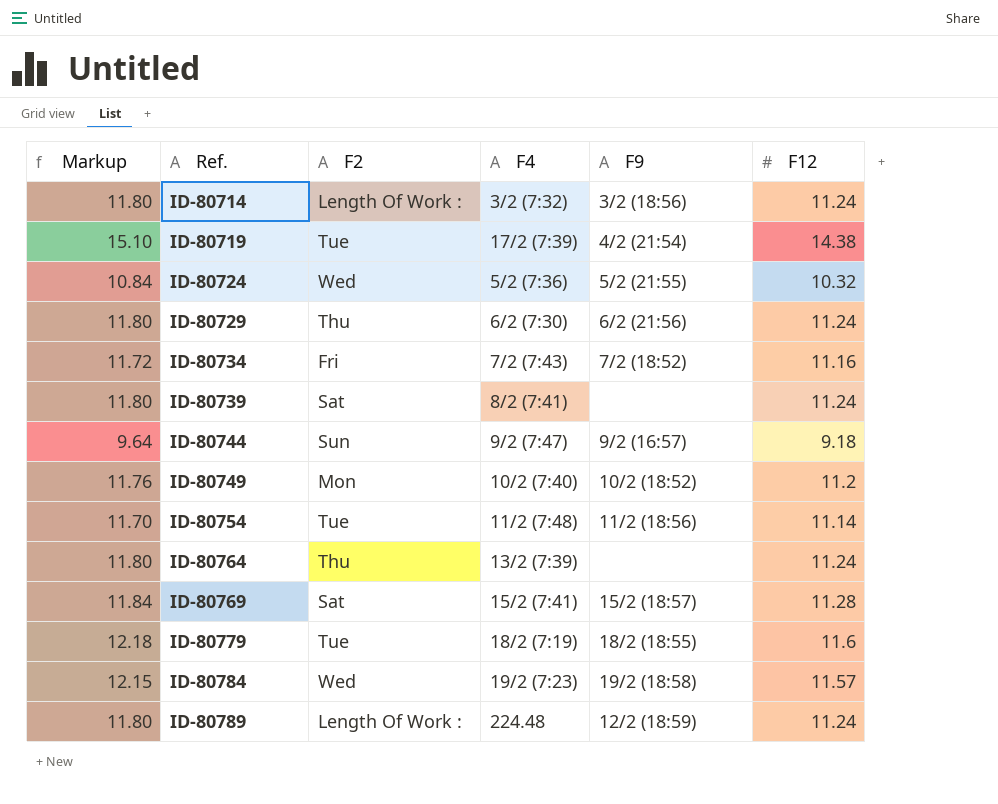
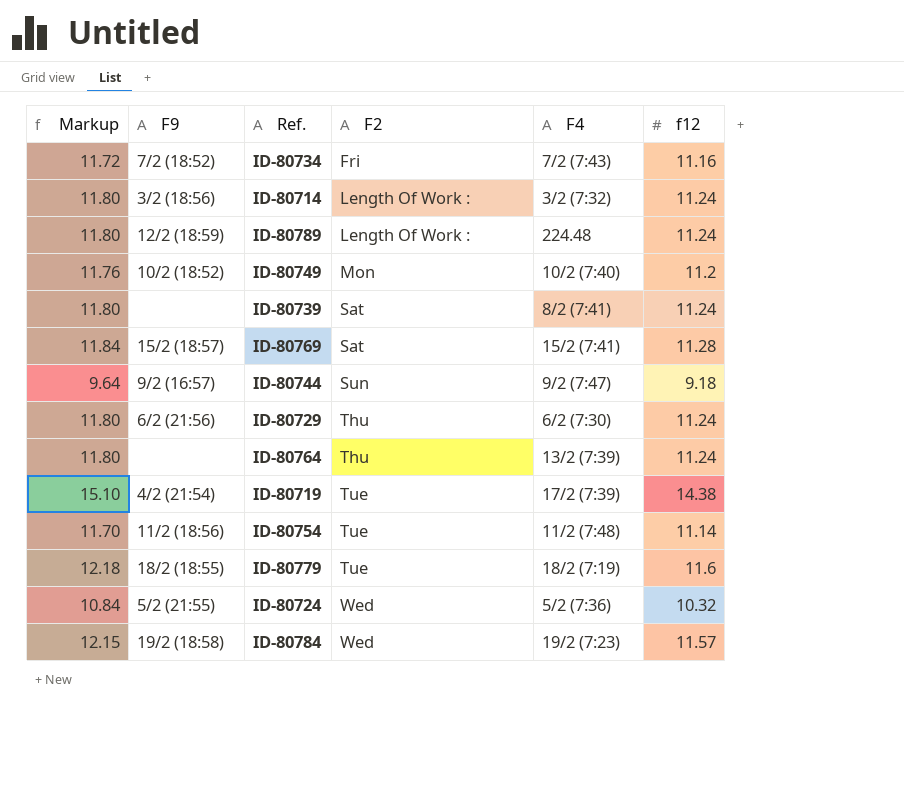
row order: Ref. ascending -> F2 ascending
column F9 | position: 5 -> 2
column name: F12 -> f12

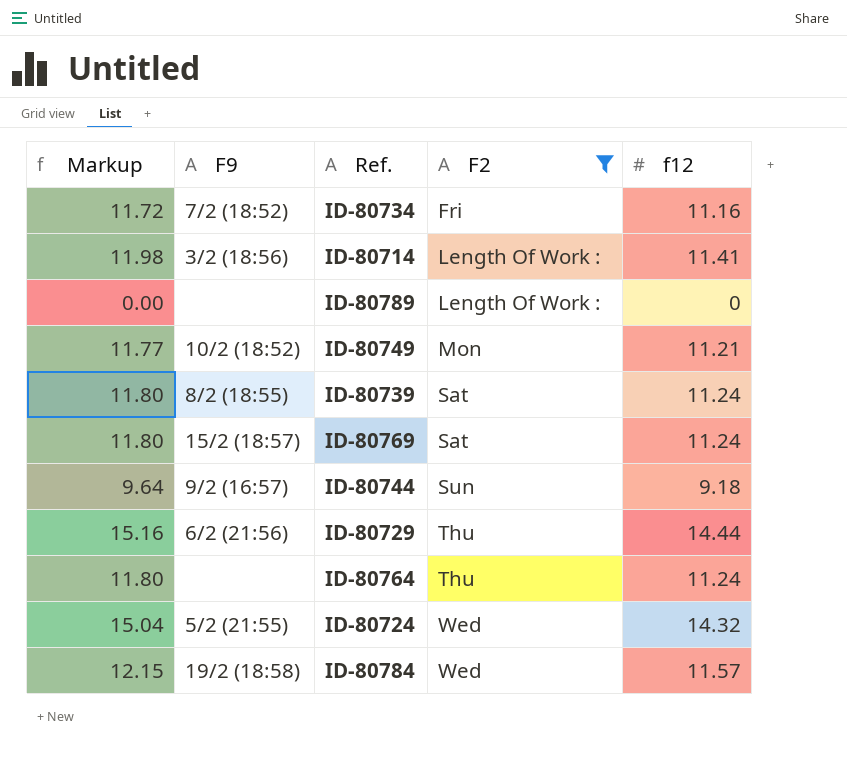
filter: none -> F2 != Tue
column F4 | position: 5 -> none
ID-80714 | Markup: 11.80 -> 11.98
ID-80714 | f12: 11.24 -> 11.41
ID-80789 | Markup: 11.80 -> 0.00
ID-80789 | F9: 12/2 (18:59) -> none
ID-80789 | f12: 11.24 -> 0
ID-80749 | Markup: 11.76 -> 11.77
ID-80749 | f12: 11.2 -> 11.21
ID-80739 | F9: none -> 8/2 (18:55)
ID-80769 | Markup: 11.84 -> 11.80
ID-80769 | f12: 11.28 -> 11.24
ID-80729 | Markup: 11.80 -> 15.16
ID-80729 | f12: 11.24 -> 14.44
ID-80724 | Markup: 10.84 -> 15.04
ID-80724 | f12: 10.32 -> 14.32

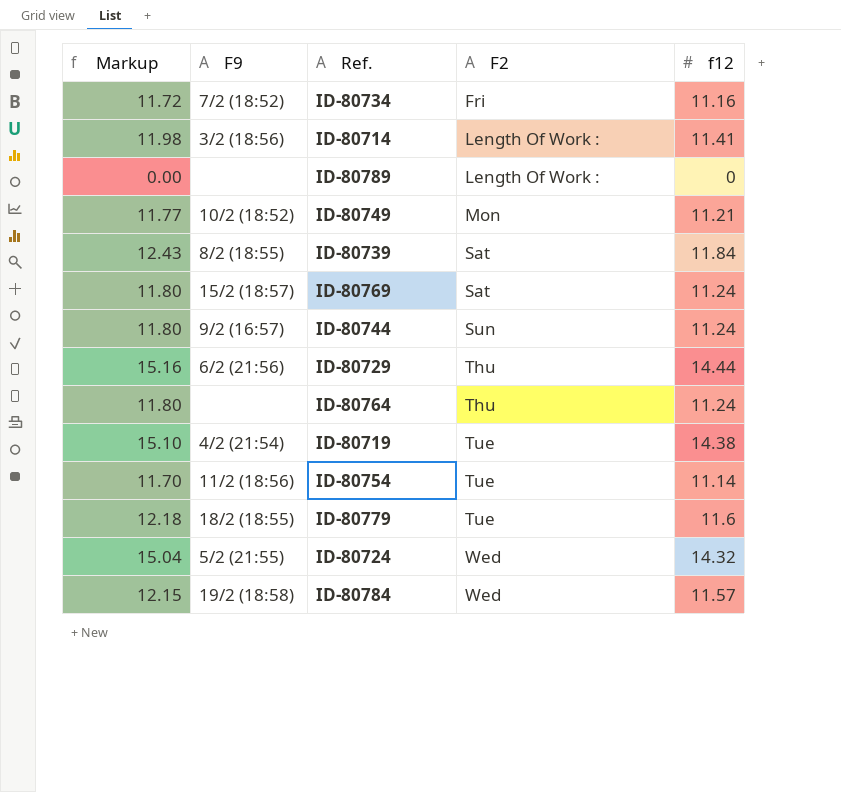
filter: F2 != Tue -> none
ID-80739 | Markup: 11.80 -> 12.43
ID-80739 | f12: 11.24 -> 11.84
ID-80744 | Markup: 9.64 -> 11.80
ID-80744 | f12: 9.18 -> 11.24

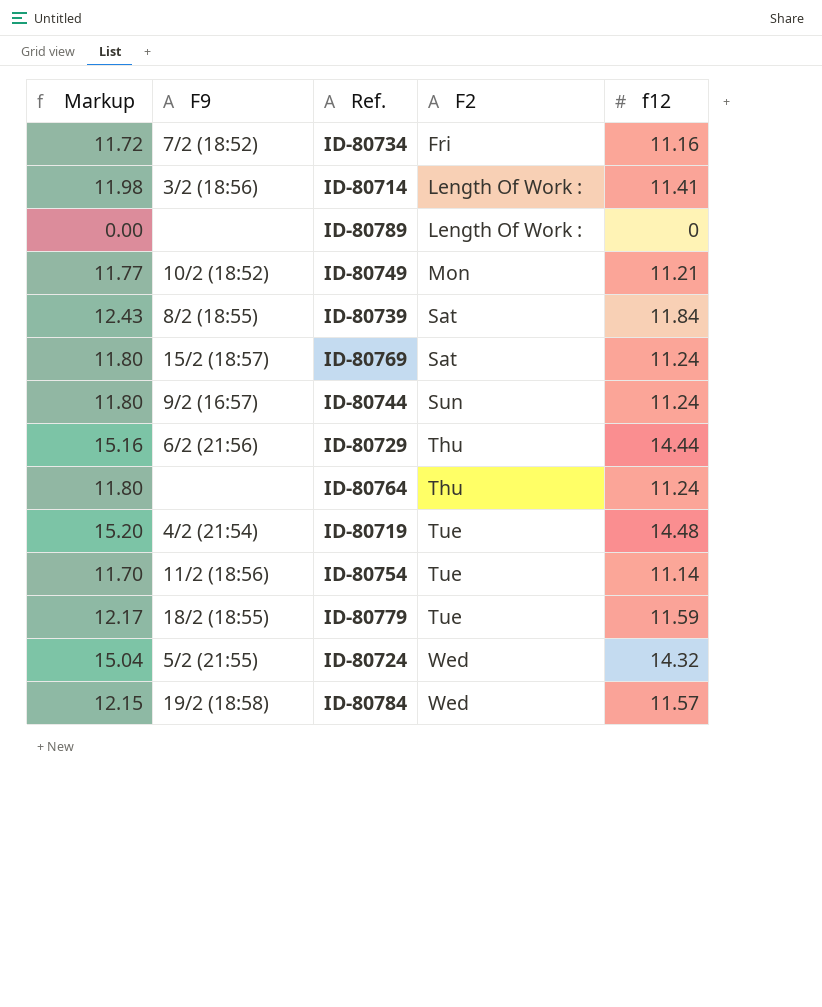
ID-80719 | Markup: 15.10 -> 15.20
ID-80719 | f12: 14.38 -> 14.48
ID-80779 | Markup: 12.18 -> 12.17
ID-80779 | f12: 11.6 -> 11.59

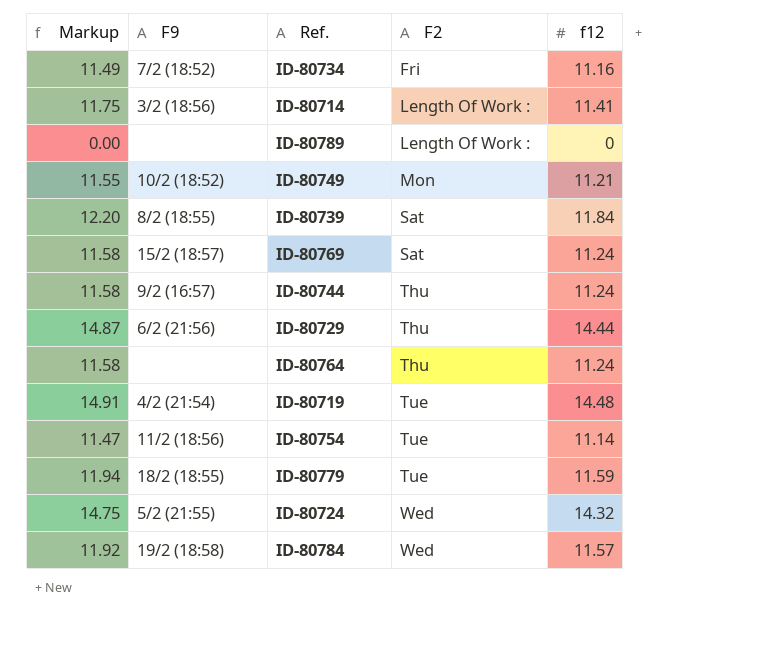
column Markup | formula: [f12] * 1.05 -> [f12] * 1.03
ID-80744 | F2: Sun -> Thu

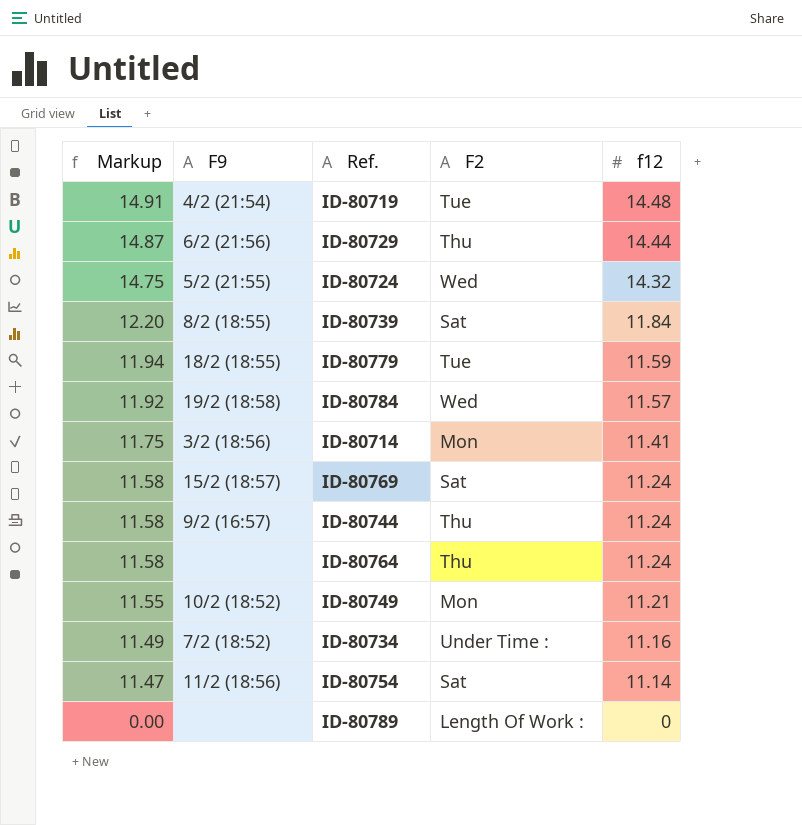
row order: F2 ascending -> Markup descending
ID-80714 | F2: Length Of Work : -> Mon
ID-80734 | F2: Fri -> Under Time :
ID-80754 | F2: Tue -> Sat

